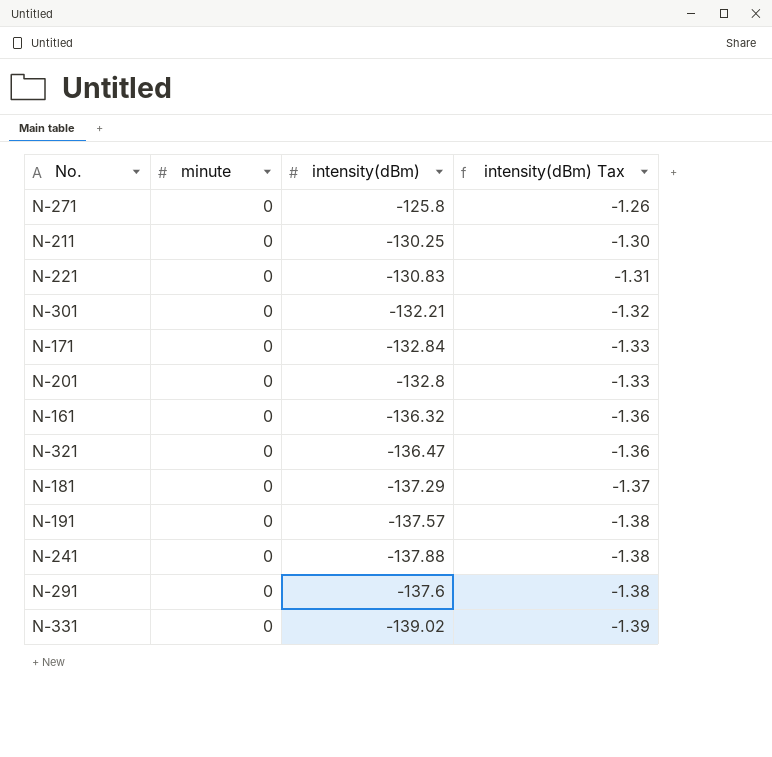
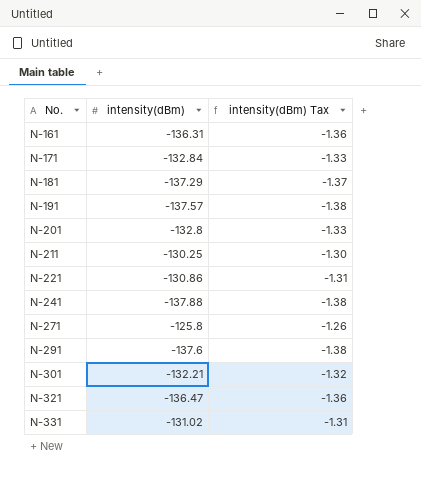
row order: intensity(dBm) Tax descending -> No. ascending
column minute | position: 2 -> none
N-161 | intensity(dBm): -136.32 -> -136.31
N-221 | intensity(dBm): -130.83 -> -130.86
N-331 | intensity(dBm): -139.02 -> -131.02
N-331 | intensity(dBm) Tax: -1.39 -> -1.31

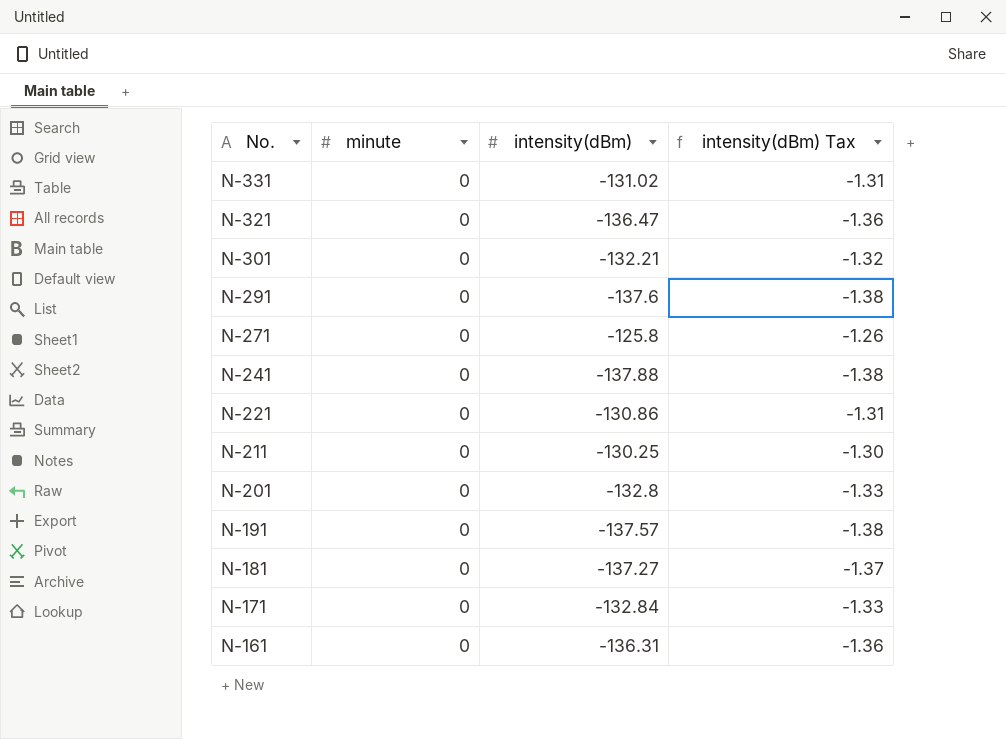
row order: No. ascending -> No. descending
column minute | position: none -> 2
N-181 | intensity(dBm): -137.29 -> -137.27

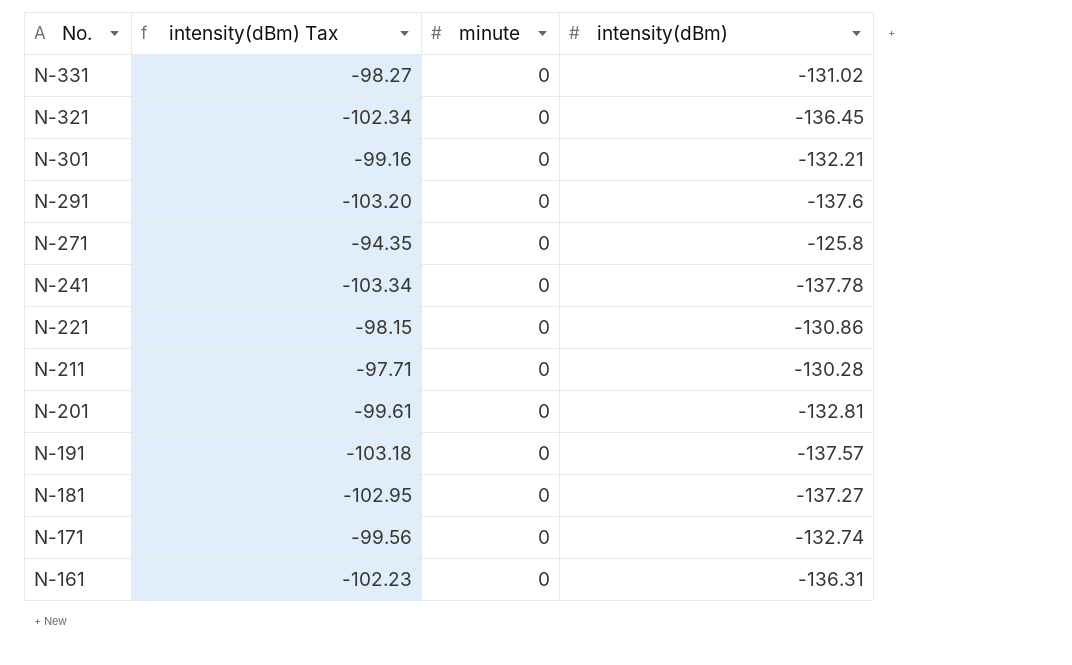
column intensity(dBm) Tax | formula: [intensity(dBm)] * 0.01 -> [intensity(dBm)] * 0.75
column intensity(dBm) Tax | position: 4 -> 2
N-321 | intensity(dBm): -136.47 -> -136.45
N-241 | intensity(dBm): -137.88 -> -137.78
N-211 | intensity(dBm): -130.25 -> -130.28
N-201 | intensity(dBm): -132.8 -> -132.81
N-171 | intensity(dBm): -132.84 -> -132.74

